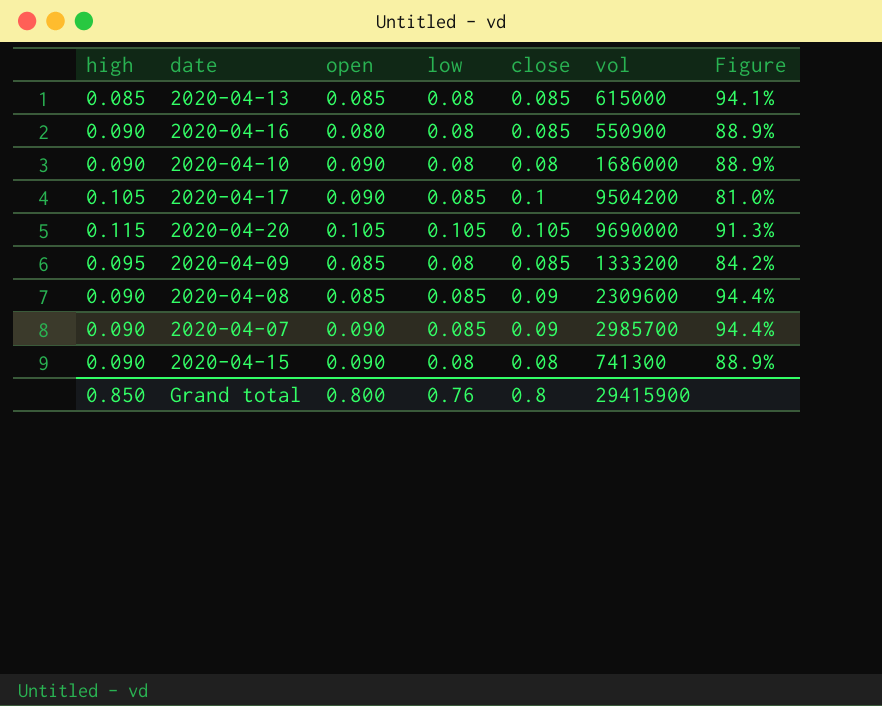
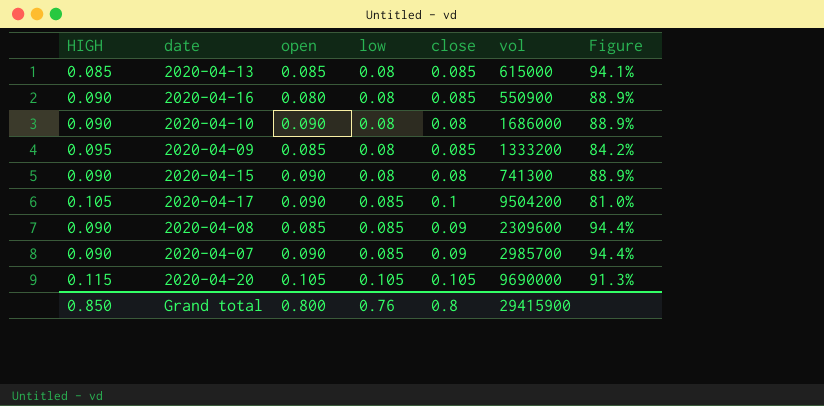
row order: none -> low ascending
column name: high -> HIGH

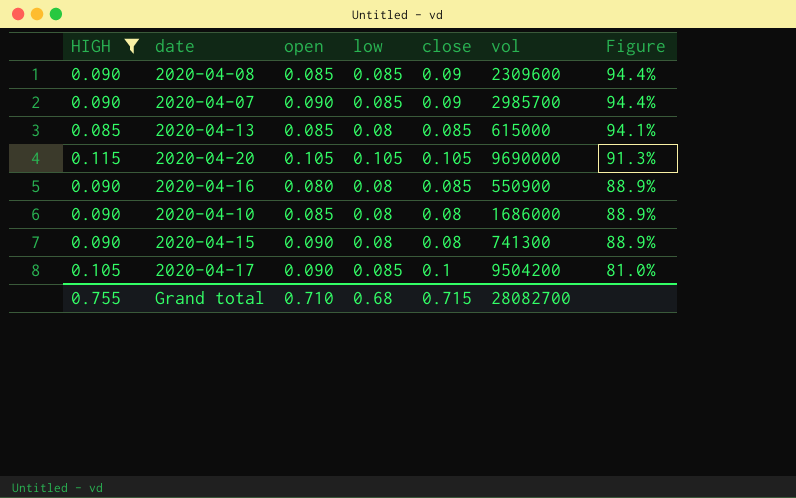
filter: none -> HIGH != 0.095
row order: low ascending -> Figure descending
2020-04-10 | open: 0.090 -> 0.085
Grand total | HIGH: 0.850 -> 0.755
Grand total | open: 0.800 -> 0.710
Grand total | low: 0.76 -> 0.68
Grand total | close: 0.8 -> 0.715
Grand total | vol: 29415900 -> 28082700

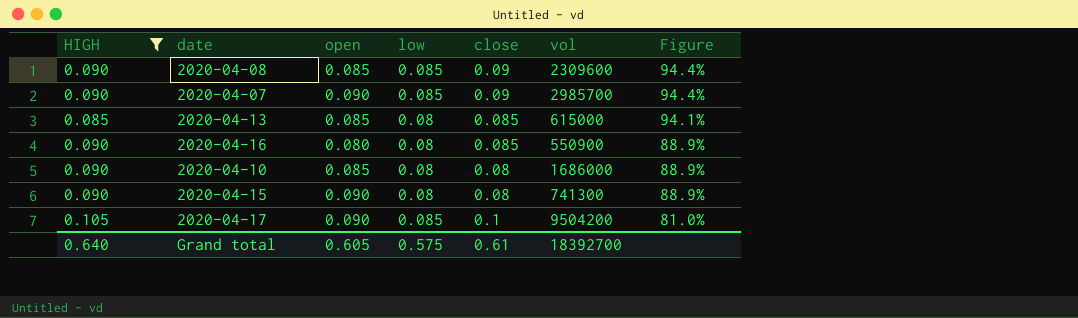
row 2020-04-20: 0.115 | 0.105 | 0.105 | 0.105 | 9690000 | 91.3% -> none
Grand total | HIGH: 0.755 -> 0.640
Grand total | open: 0.710 -> 0.605
Grand total | low: 0.68 -> 0.575
Grand total | close: 0.715 -> 0.61
Grand total | vol: 28082700 -> 18392700

